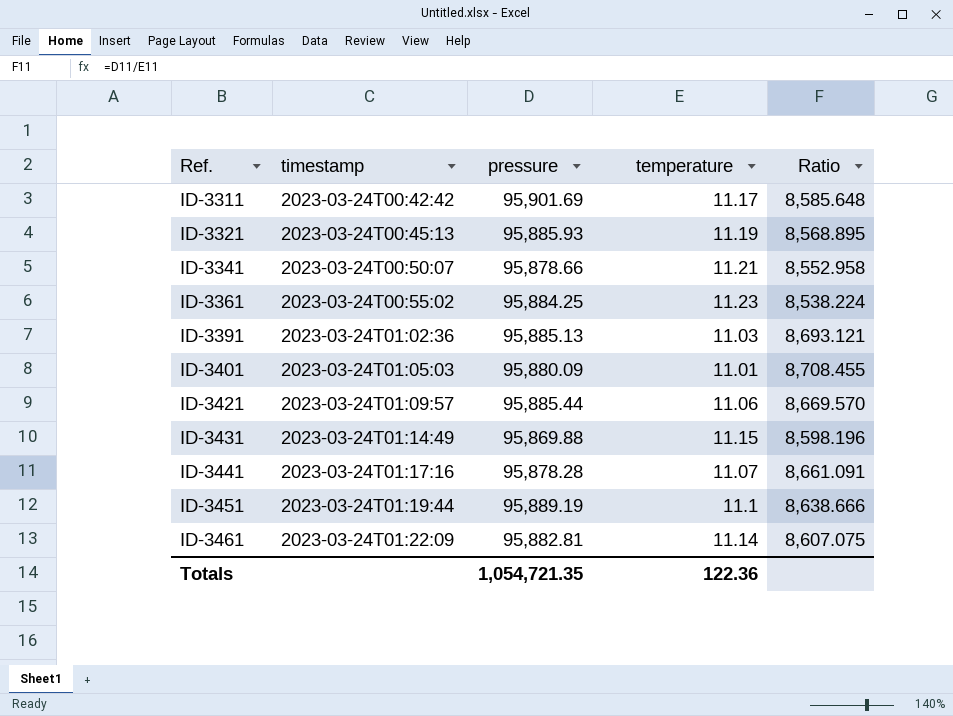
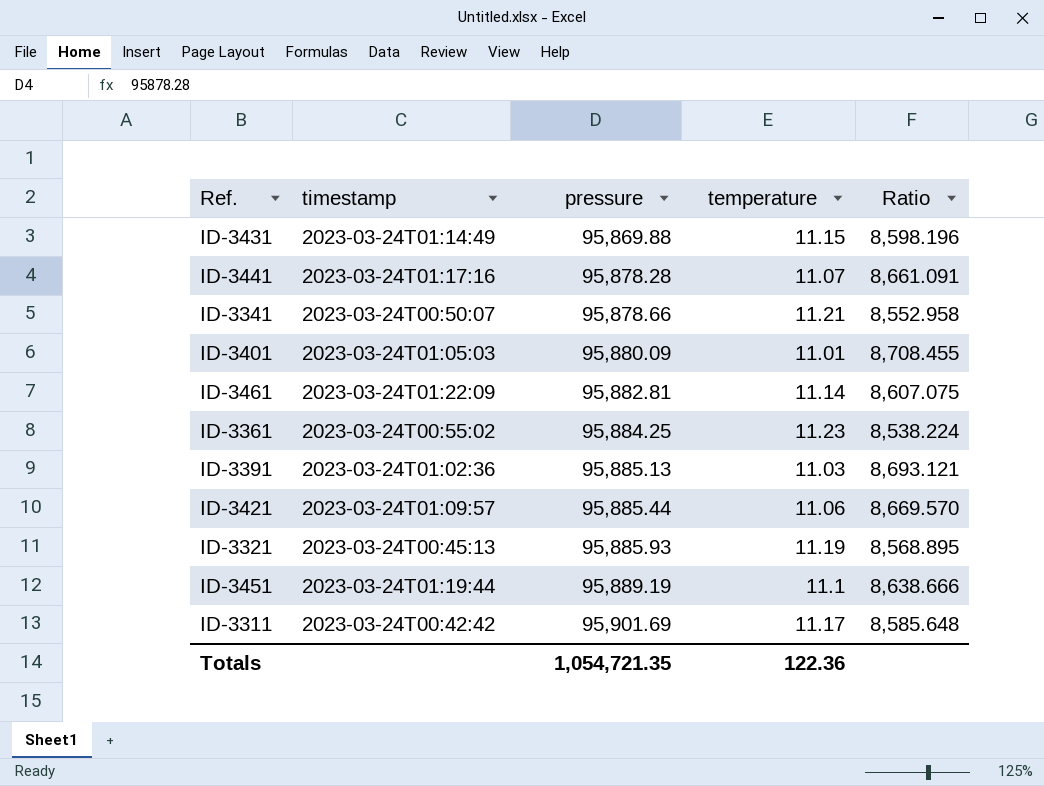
row order: Ref. ascending -> pressure ascending

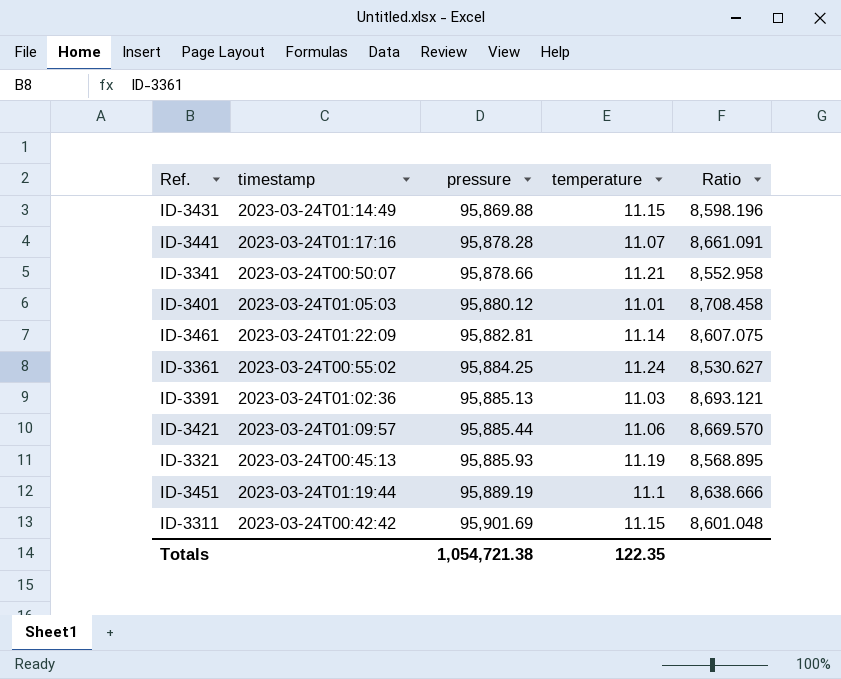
ID-3401 | pressure: 95,880.09 -> 95,880.12
ID-3401 | Ratio: 8,708.455 -> 8,708.458
ID-3361 | temperature: 11.23 -> 11.24
ID-3361 | Ratio: 8,538.224 -> 8,530.627
ID-3311 | temperature: 11.17 -> 11.15
ID-3311 | Ratio: 8,585.648 -> 8,601.048
Totals | pressure: 1,054,721.35 -> 1,054,721.38
Totals | temperature: 122.36 -> 122.35

